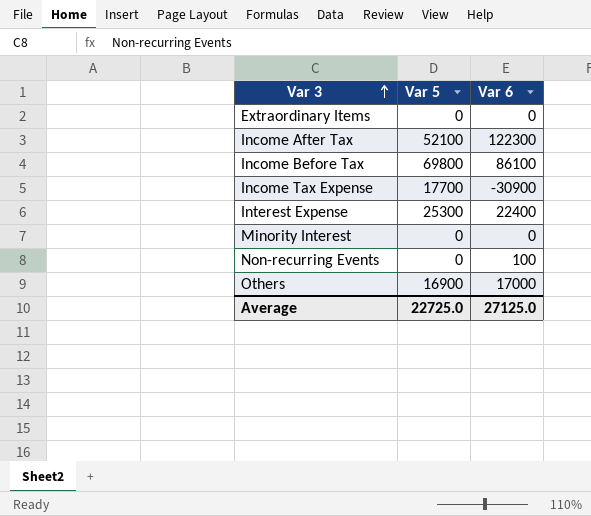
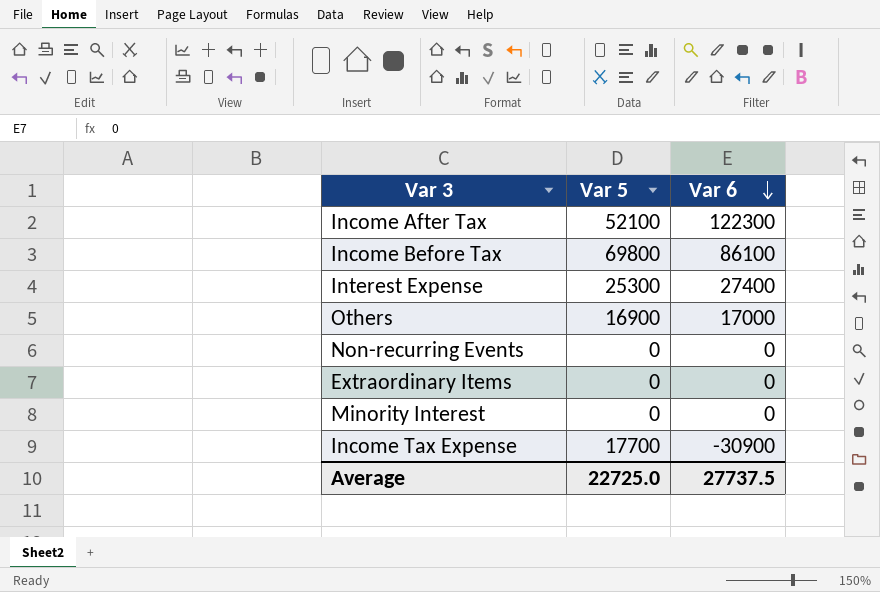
row order: Var 3 ascending -> Var 6 descending
Interest Expense | Var 6: 22400 -> 27400
Non-recurring Events | Var 6: 100 -> 0
Average | Var 6: 27125.0 -> 27737.5

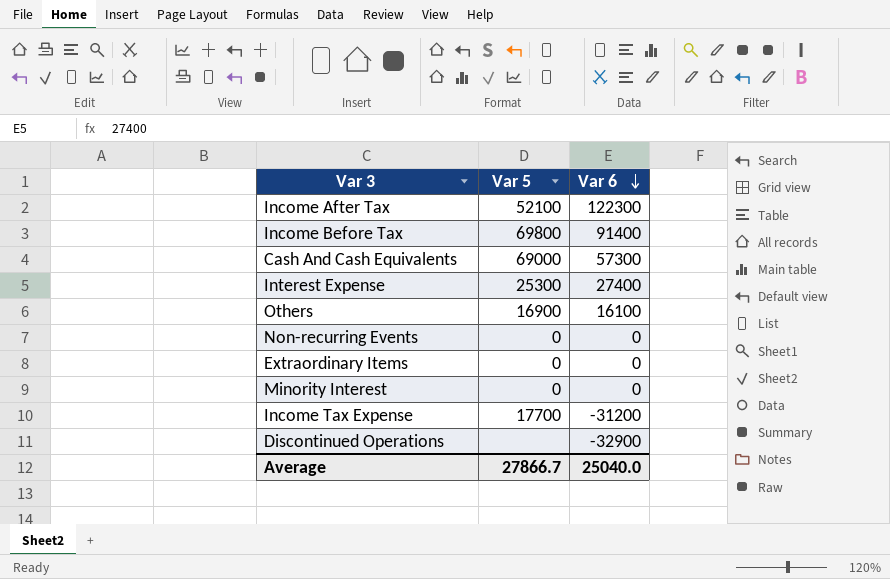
Income Before Tax | Var 6: 86100 -> 91400
row Cash And Cash Equivalents: none -> 69000 | 57300
Others | Var 6: 17000 -> 16100
Income Tax Expense | Var 6: -30900 -> -31200
row Discontinued Operations: none -> none | -32900
Average | Var 5: 22725.0 -> 27866.7
Average | Var 6: 27737.5 -> 25040.0

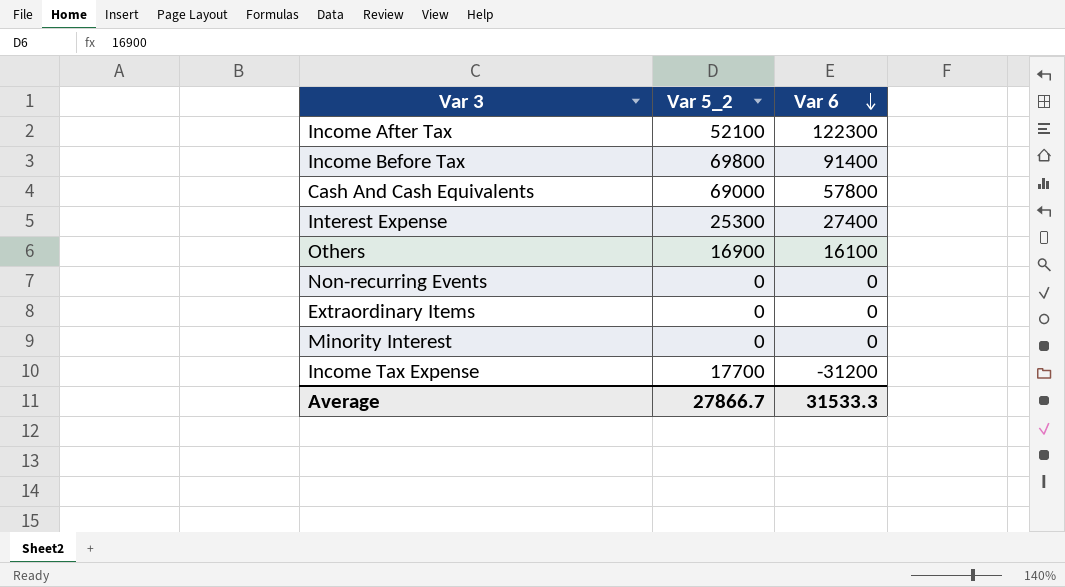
column name: Var 5 -> Var 5_2
row Discontinued Operations: none | -32900 -> none
Cash And Cash Equivalents | Var 6: 57300 -> 57800
Average | Var 6: 25040.0 -> 31533.3

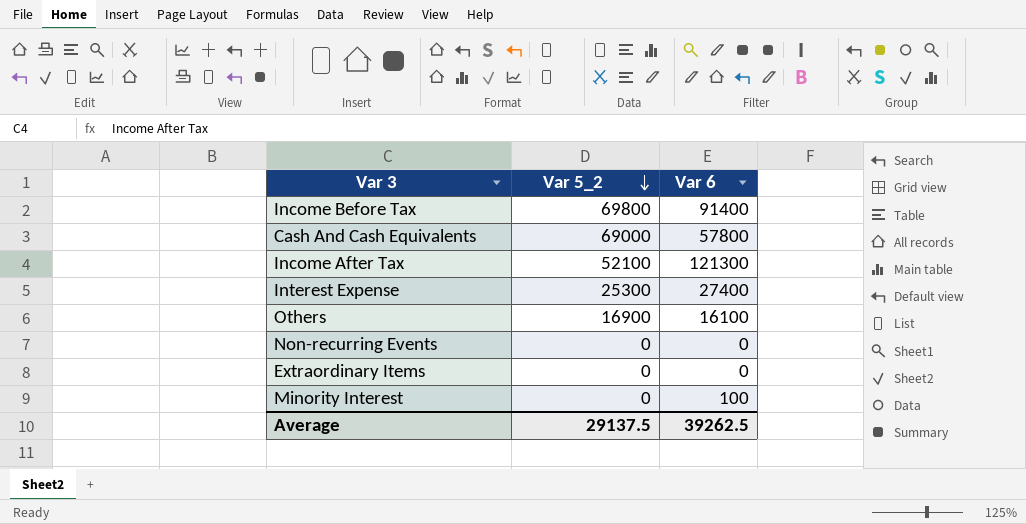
row order: Var 6 descending -> Var 5_2 descending
row Income Tax Expense: 17700 | -31200 -> none
Income After Tax | Var 6: 122300 -> 121300
Minority Interest | Var 6: 0 -> 100
Average | Var 5_2: 27866.7 -> 29137.5
Average | Var 6: 31533.3 -> 39262.5

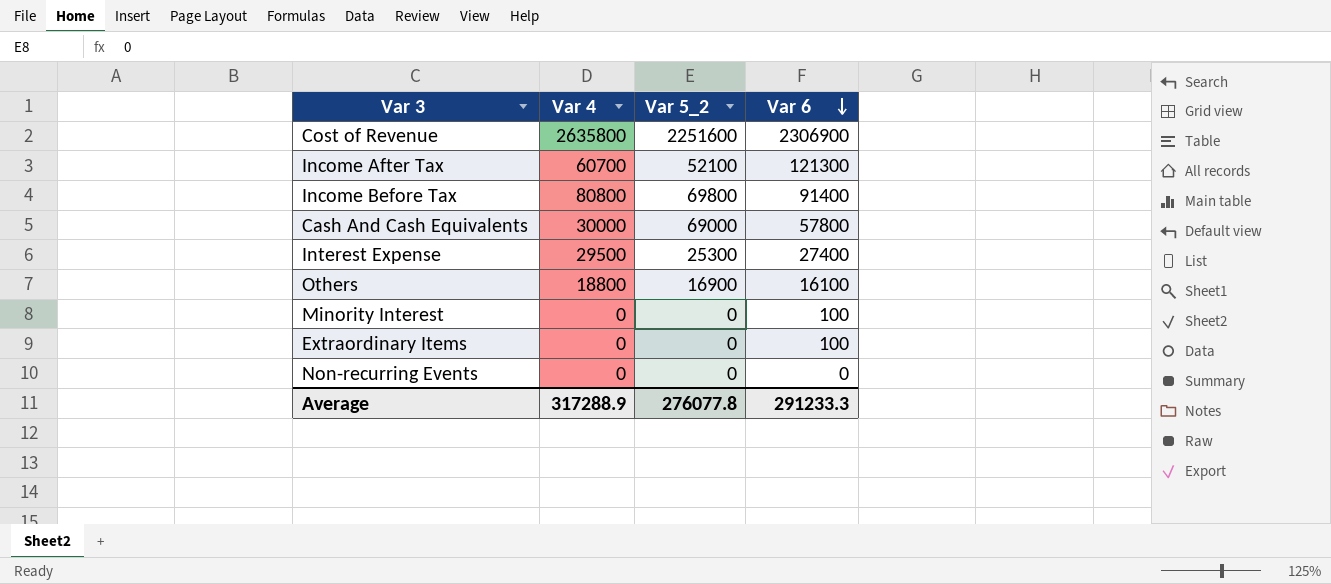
row order: Var 5_2 descending -> Var 6 descending
column Var 4 | position: none -> 2
row Cost of Revenue: none -> 2635800 | 2251600 | 2306900
Extraordinary Items | Var 6: 0 -> 100
Average | Var 5_2: 29137.5 -> 276077.8
Average | Var 6: 39262.5 -> 291233.3

